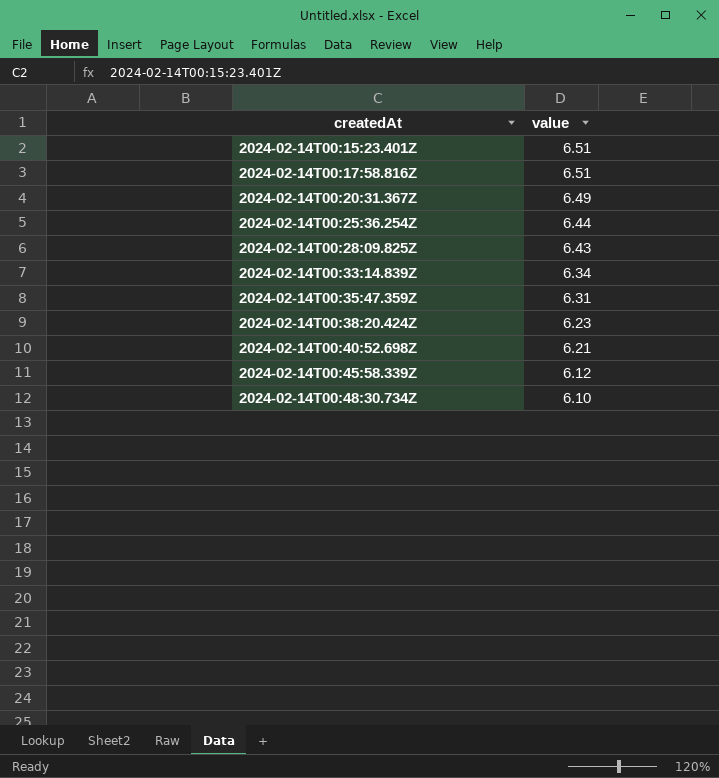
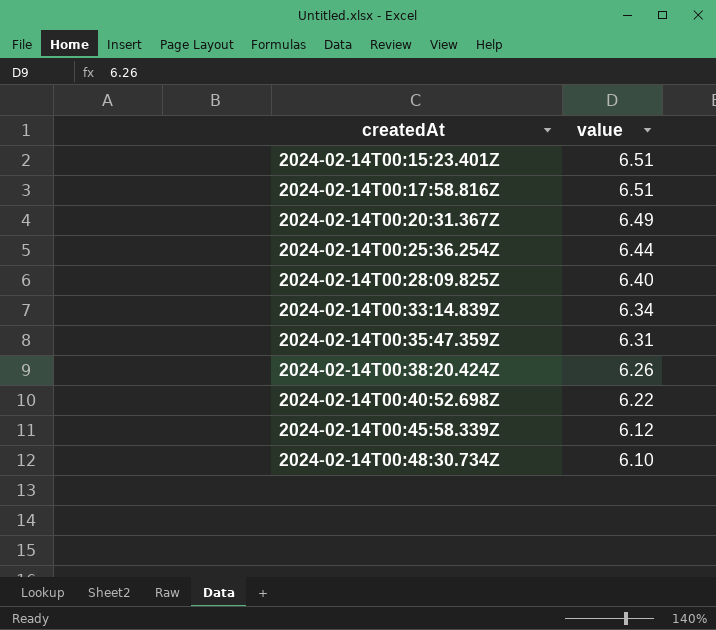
2024-02-14T00:28:09.825Z | value: 6.43 -> 6.40
2024-02-14T00:38:20.424Z | value: 6.23 -> 6.26
2024-02-14T00:40:52.698Z | value: 6.21 -> 6.22

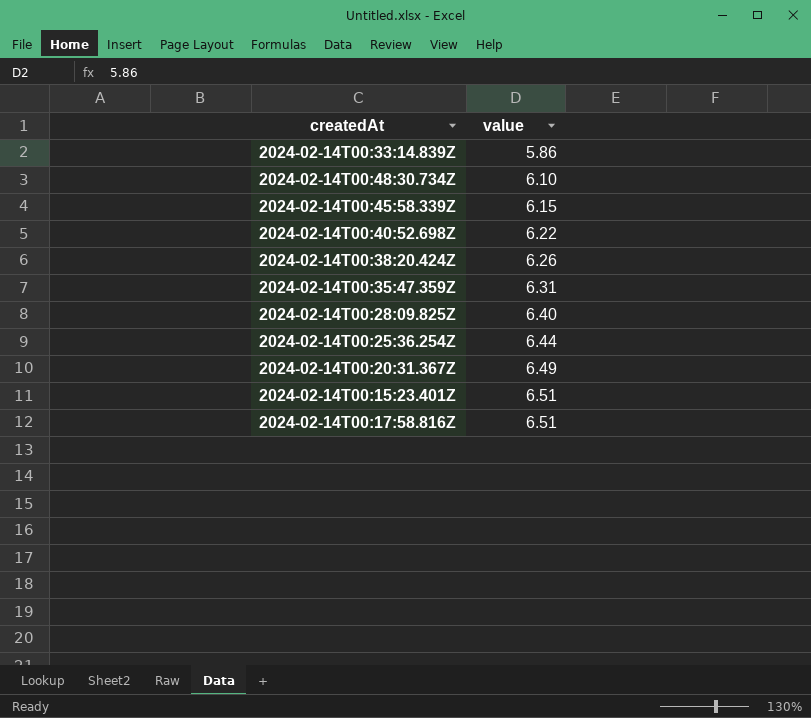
row order: createdAt ascending -> value ascending
2024-02-14T00:33:14.839Z | value: 6.34 -> 5.86
2024-02-14T00:45:58.339Z | value: 6.12 -> 6.15

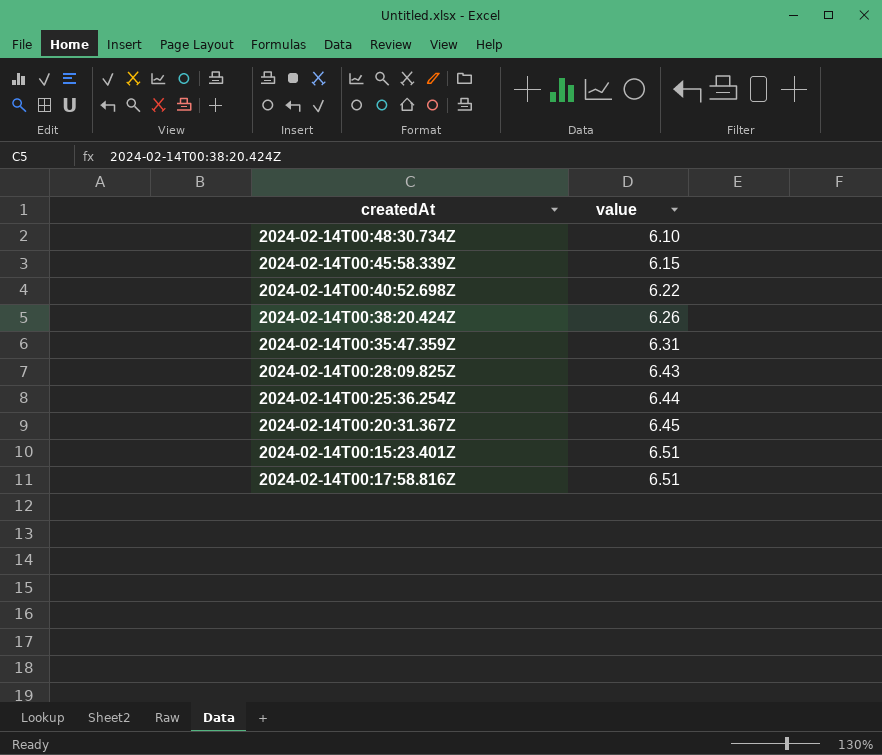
row 2024-02-14T00:33:14.839Z: 5.86 -> none
2024-02-14T00:28:09.825Z | value: 6.40 -> 6.43
2024-02-14T00:20:31.367Z | value: 6.49 -> 6.45

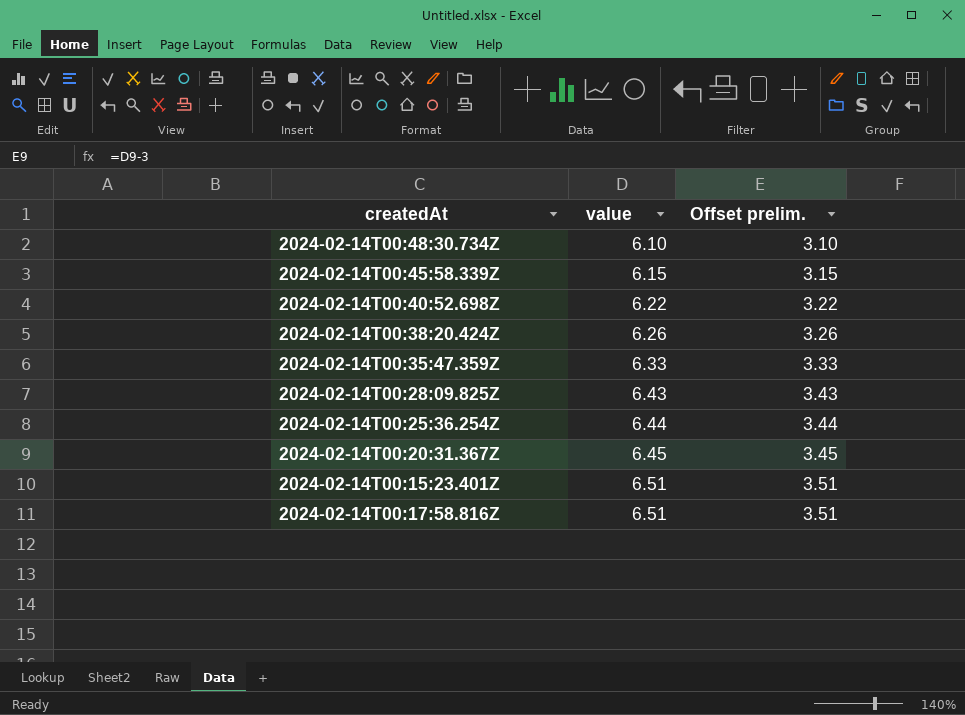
column Offset prelim. | formula: none -> [value] - 3
2024-02-14T00:35:47.359Z | value: 6.31 -> 6.33

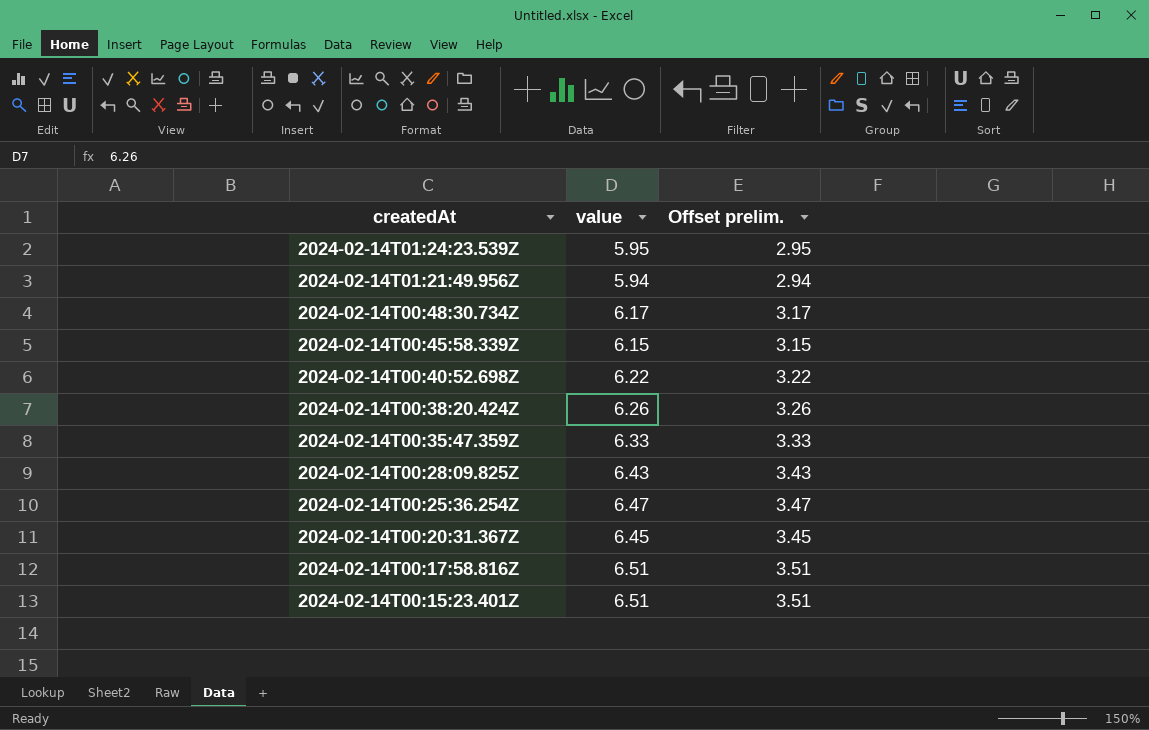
row order: value ascending -> createdAt descending
row 2024-02-14T01:24:23.539Z: none -> 5.95 | 2.95
row 2024-02-14T01:21:49.956Z: none -> 5.94 | 2.94
2024-02-14T00:48:30.734Z | value: 6.10 -> 6.17
2024-02-14T00:48:30.734Z | Offset prelim.: 3.10 -> 3.17
2024-02-14T00:25:36.254Z | value: 6.44 -> 6.47
2024-02-14T00:25:36.254Z | Offset prelim.: 3.44 -> 3.47

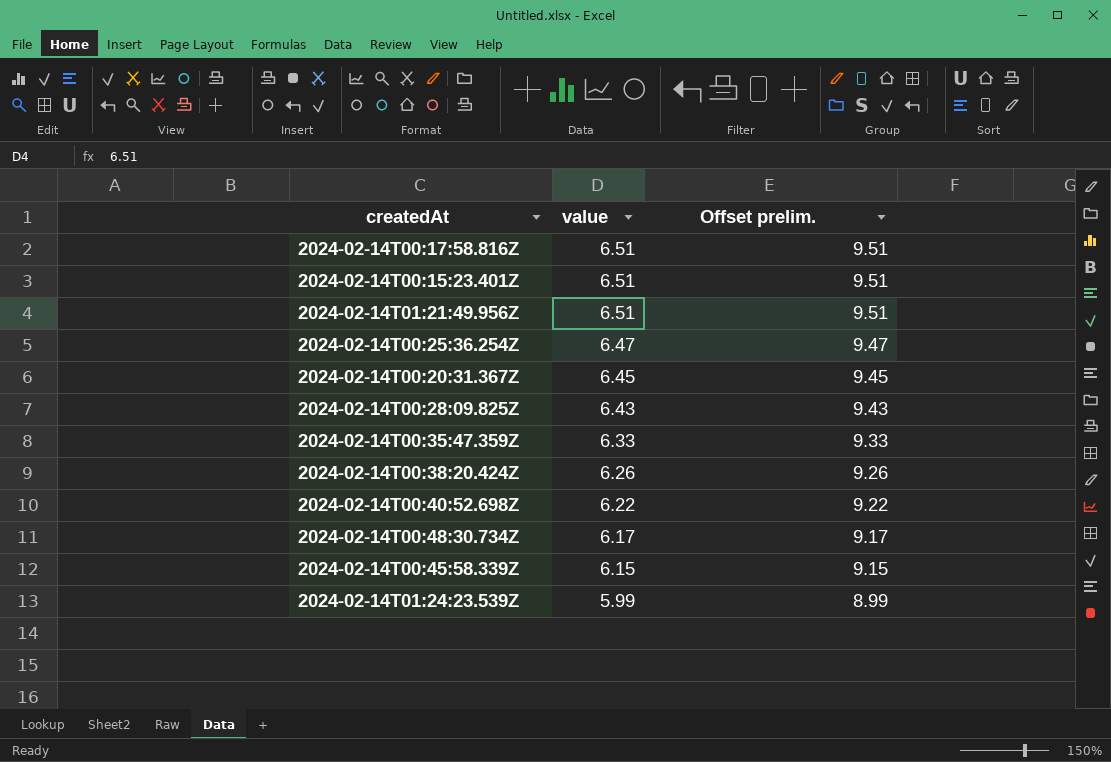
row order: createdAt descending -> value descending
column Offset prelim. | formula: [value] - 3 -> [value] + 3
2024-02-14T01:21:49.956Z | value: 5.94 -> 6.51
2024-02-14T01:24:23.539Z | value: 5.95 -> 5.99

